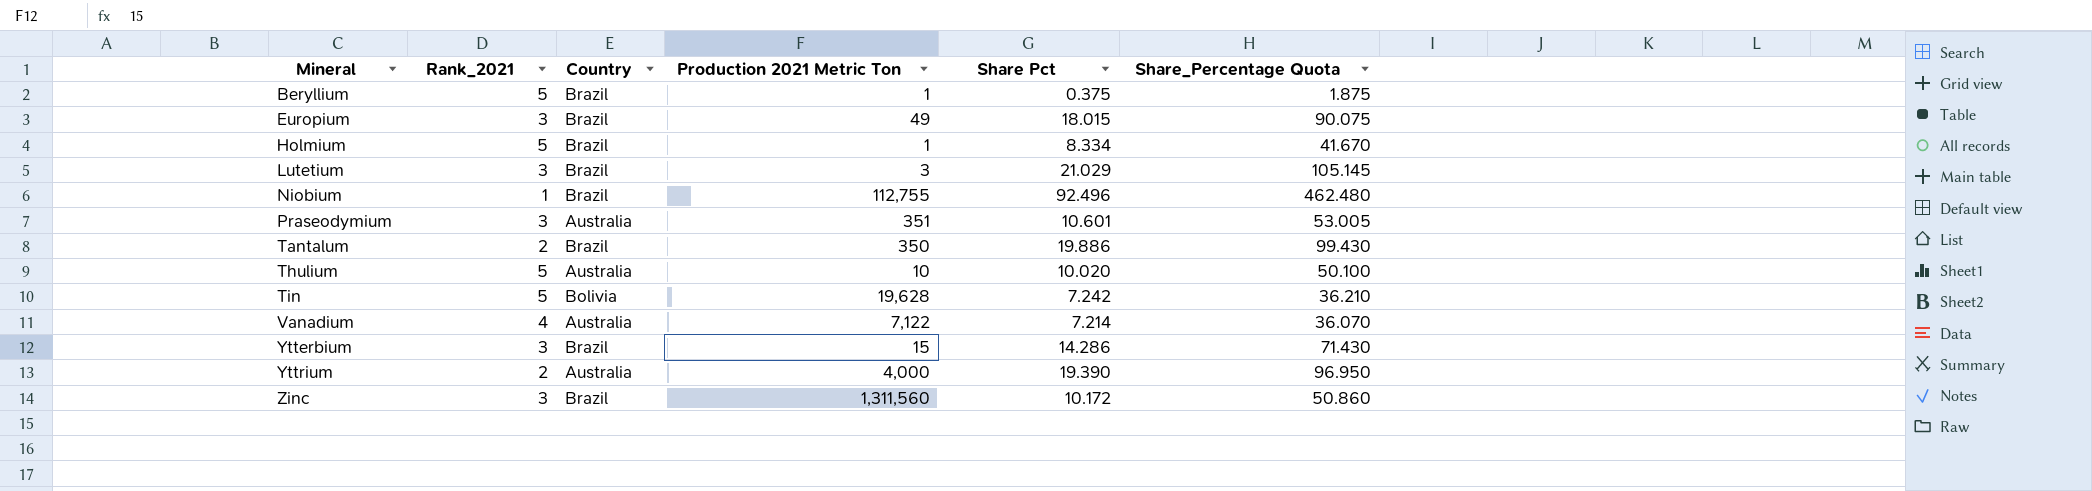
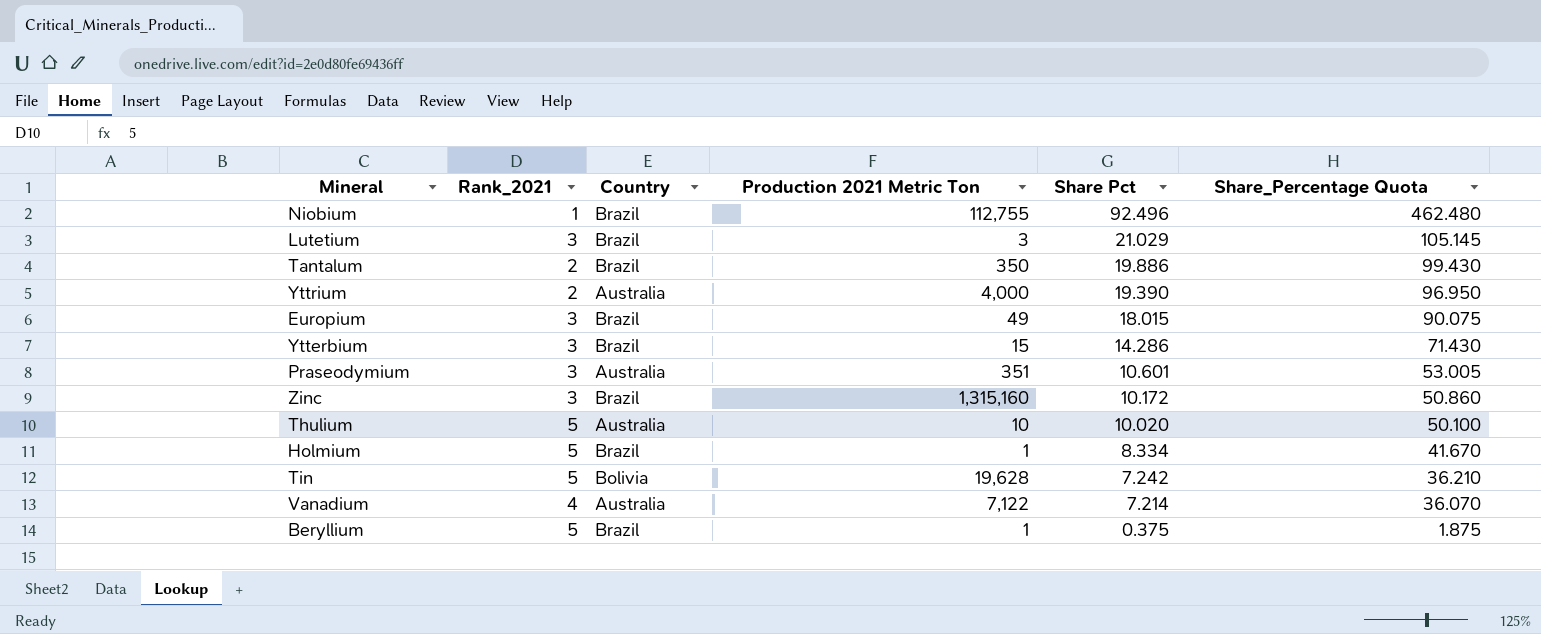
row order: Mineral ascending -> Share Pct descending
Zinc | Production 2021 Metric Ton: 1,311,560 -> 1,315,160

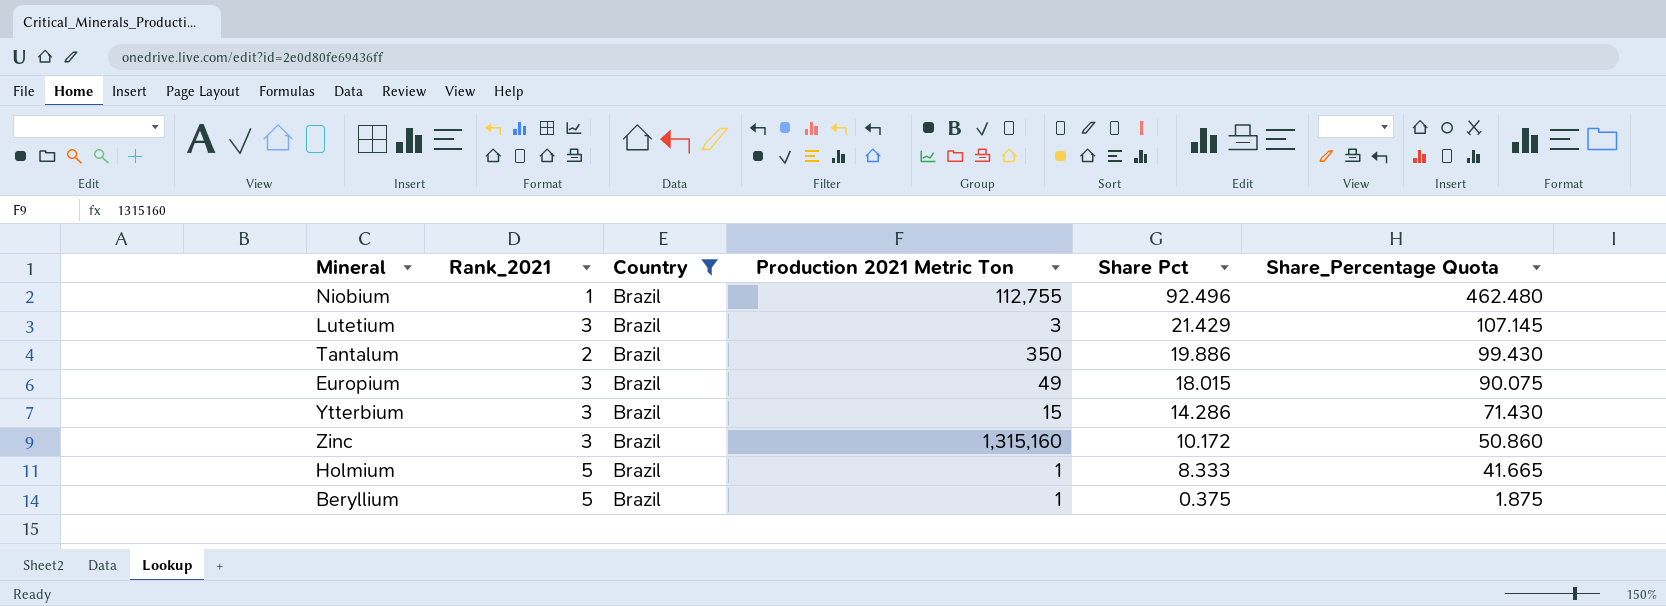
filter: none -> Country = Brazil
Lutetium | Share Pct: 21.029 -> 21.429
Lutetium | Share_Percentage Quota: 105.145 -> 107.145
Holmium | Share Pct: 8.334 -> 8.333
Holmium | Share_Percentage Quota: 41.670 -> 41.665

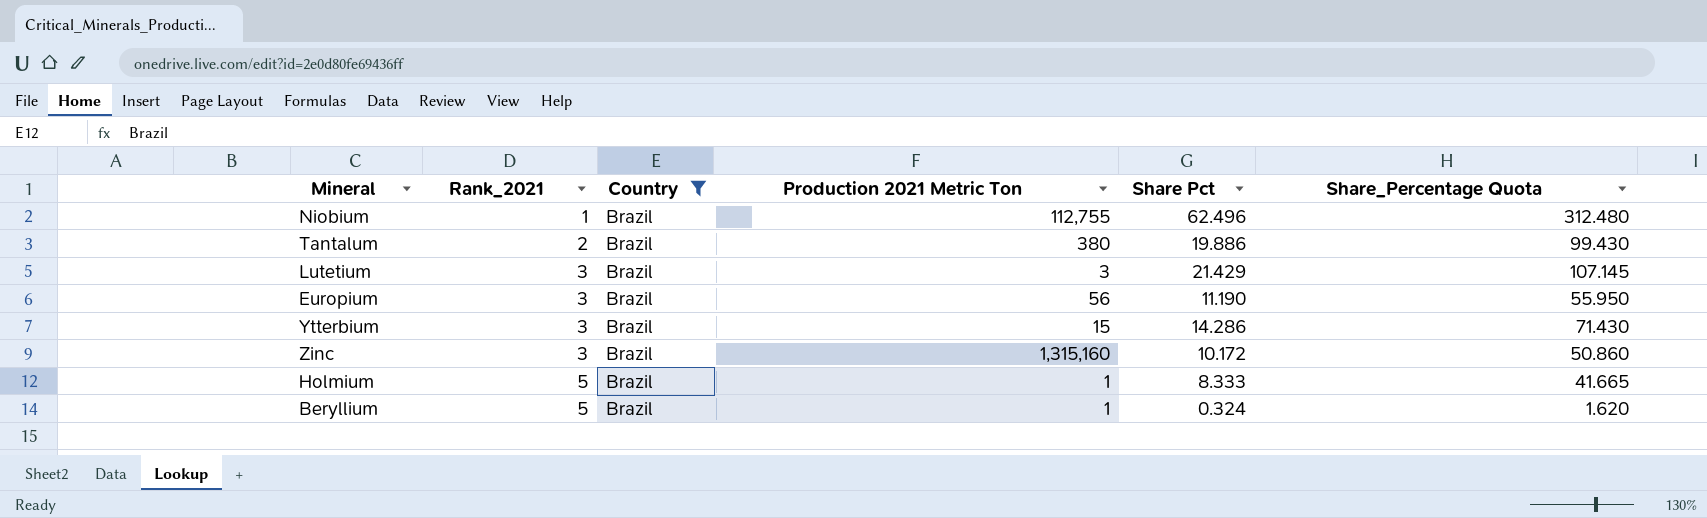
row order: Share Pct descending -> Rank_2021 ascending
Niobium | Share Pct: 92.496 -> 62.496
Niobium | Share_Percentage Quota: 462.480 -> 312.480
Tantalum | Production 2021 Metric Ton: 350 -> 380
Europium | Production 2021 Metric Ton: 49 -> 56
Europium | Share Pct: 18.015 -> 11.190
Europium | Share_Percentage Quota: 90.075 -> 55.950
Beryllium | Share Pct: 0.375 -> 0.324
Beryllium | Share_Percentage Quota: 1.875 -> 1.620

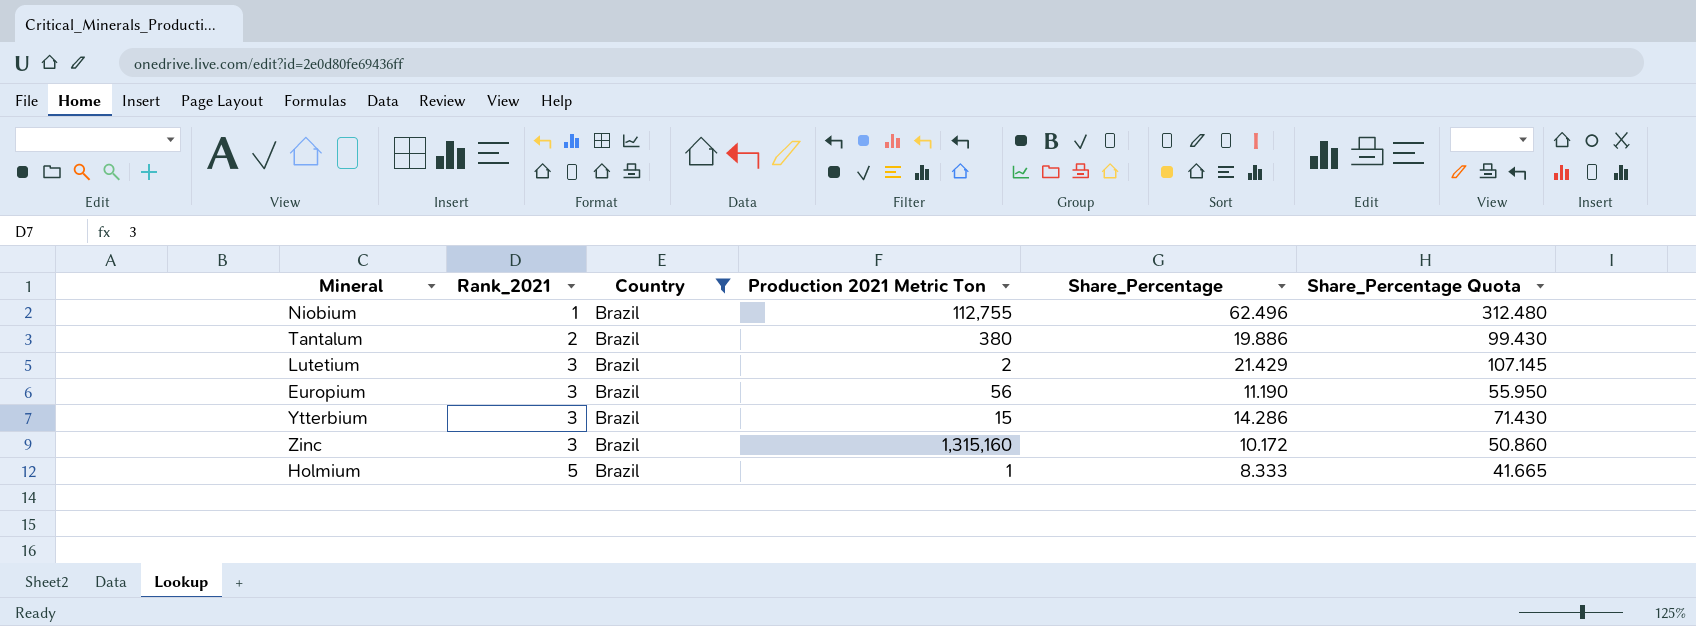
column name: Share Pct -> Share_Percentage
row Beryllium: 5 | Brazil | 1 | 0.324 | 1.620 -> none
Lutetium | Production 2021 Metric Ton: 3 -> 2

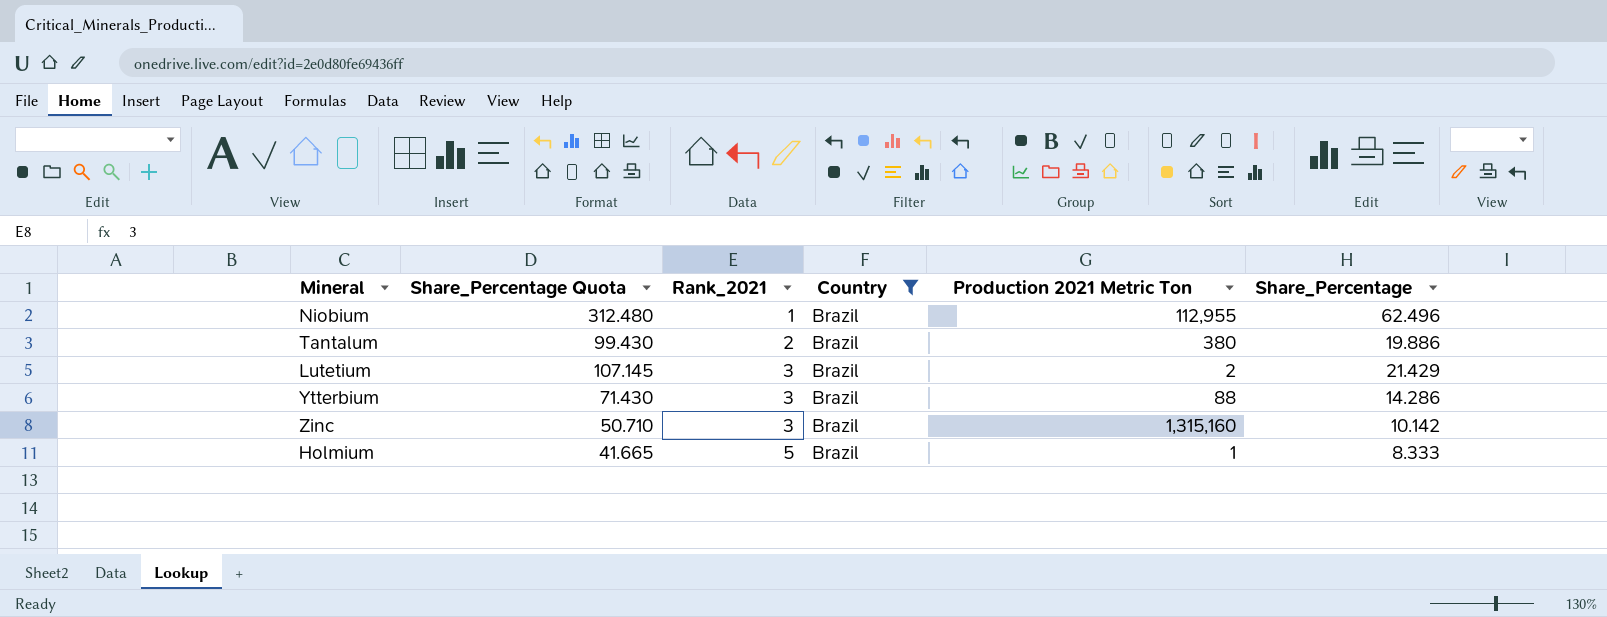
column Share_Percentage Quota | position: 6 -> 2
row Europium: 3 | Brazil | 56 | 11.190 | 55.950 -> none
Niobium | Production 2021 Metric Ton: 112,755 -> 112,955
Ytterbium | Production 2021 Metric Ton: 15 -> 88
Zinc | Share_Percentage Quota: 50.860 -> 50.710
Zinc | Share_Percentage: 10.172 -> 10.142

